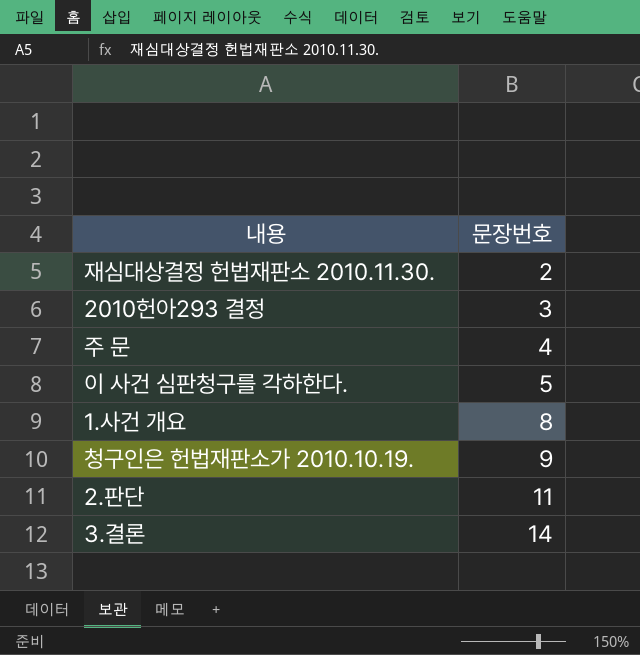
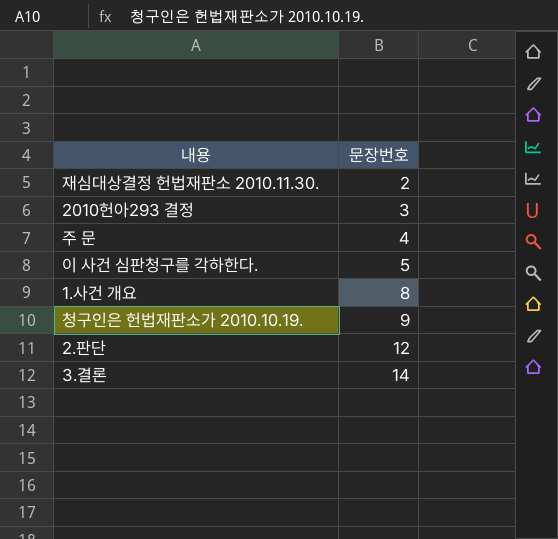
2.판단 | 문장번호: 11 -> 12

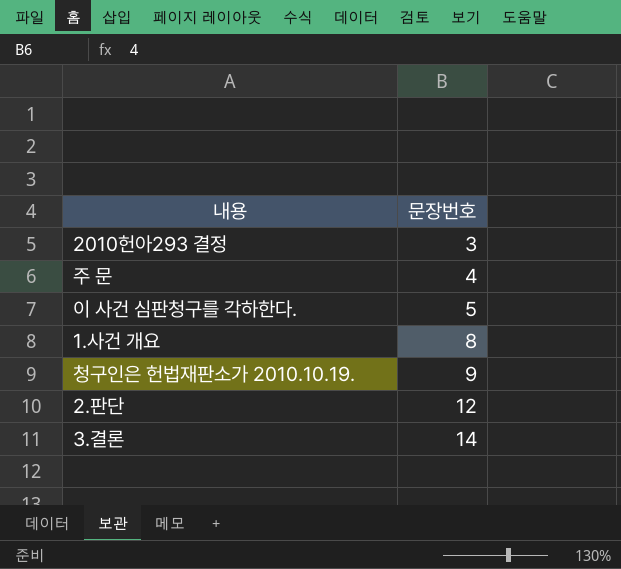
row 재심대상결정 헌법재판소 2010.11.30.: 2 -> none

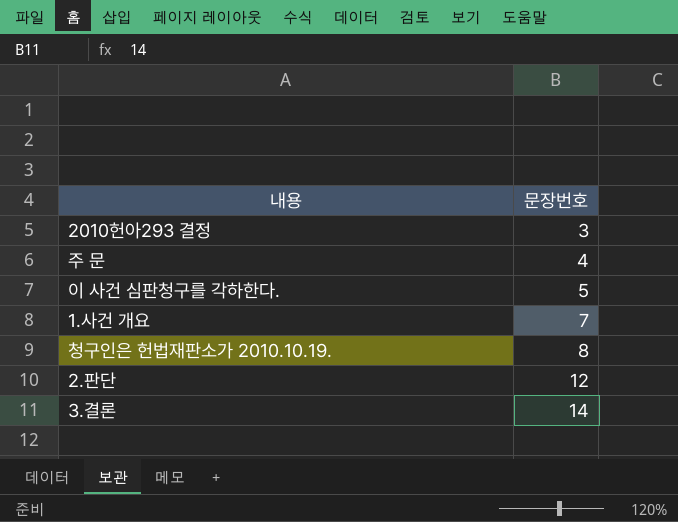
1.사건 개요 | 문장번호: 8 -> 7
청구인은 헌법재판소가 2010.10.19. | 문장번호: 9 -> 8

